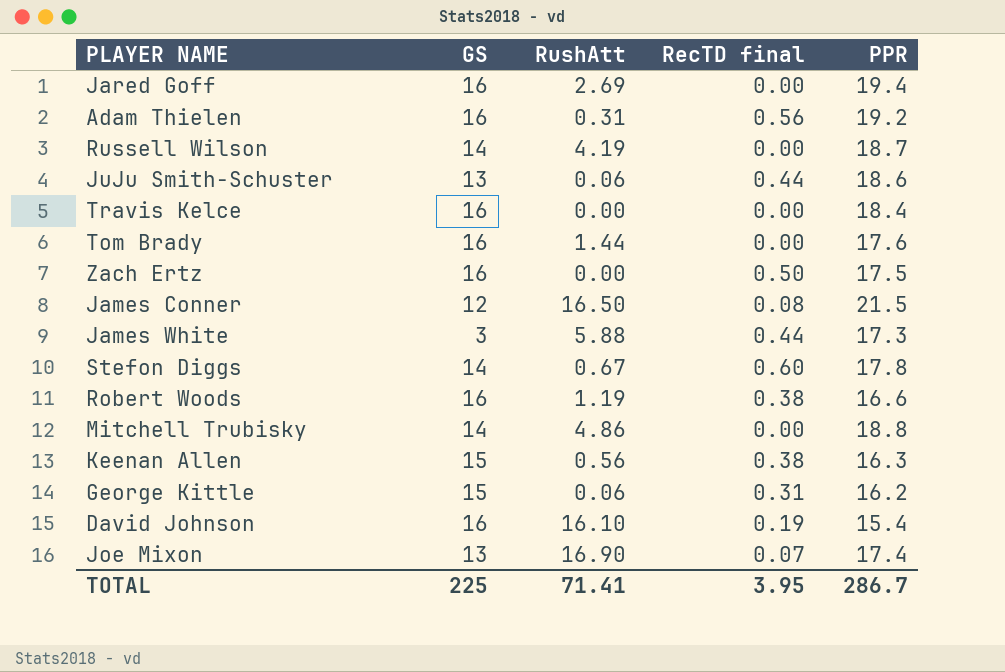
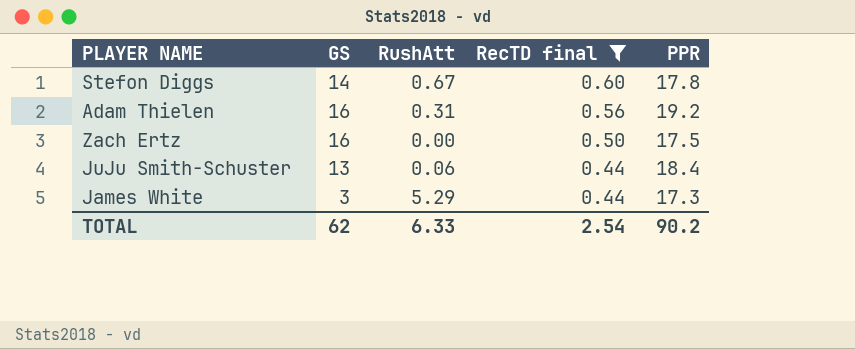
filter: none -> RecTD final >= 0.44
row order: none -> RecTD final descending
JuJu Smith-Schuster | PPR: 18.6 -> 18.4
James White | RushAtt: 5.88 -> 5.29
TOTAL | GS: 225 -> 62
TOTAL | RushAtt: 71.41 -> 6.33
TOTAL | RecTD final: 3.95 -> 2.54
TOTAL | PPR: 286.7 -> 90.2

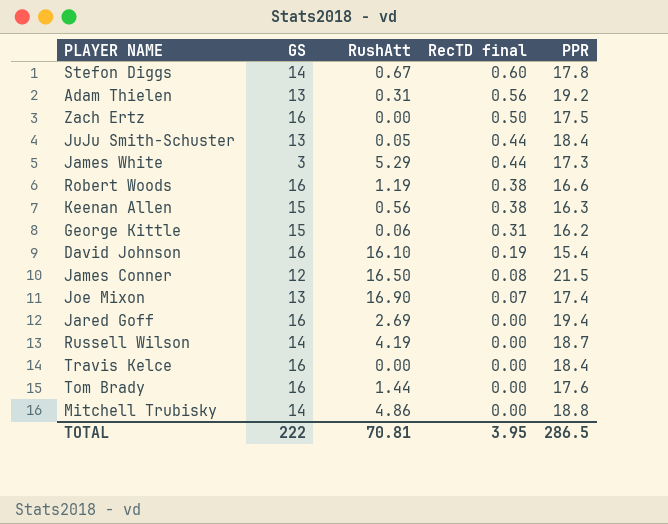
filter: RecTD final >= 0.44 -> none
Adam Thielen | GS: 16 -> 13
JuJu Smith-Schuster | RushAtt: 0.06 -> 0.05
TOTAL | GS: 62 -> 222
TOTAL | RushAtt: 6.33 -> 70.81
TOTAL | RecTD final: 2.54 -> 3.95
TOTAL | PPR: 90.2 -> 286.5

